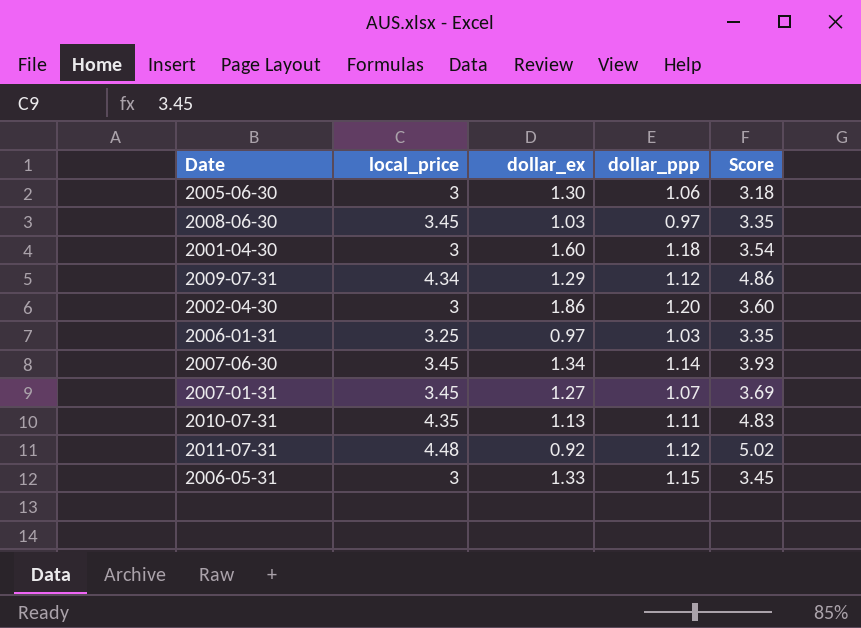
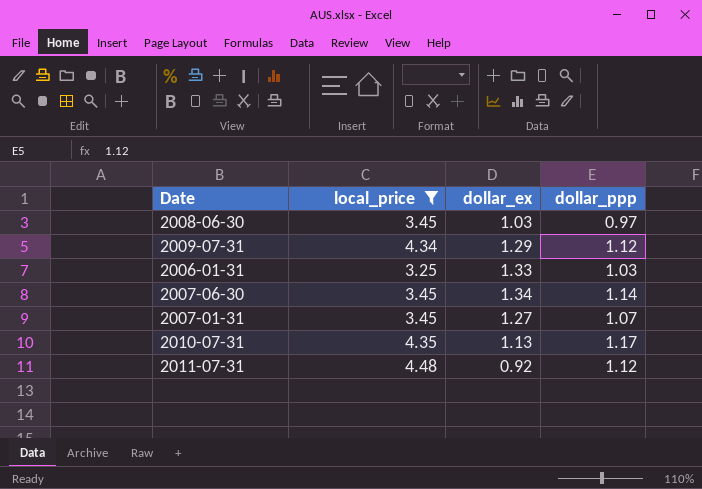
filter: none -> local_price != 3
column Score | formula: [local_price] * [dollar_ppp] -> none
2006-01-31 | dollar_ex: 0.97 -> 1.33
2010-07-31 | dollar_ppp: 1.11 -> 1.17

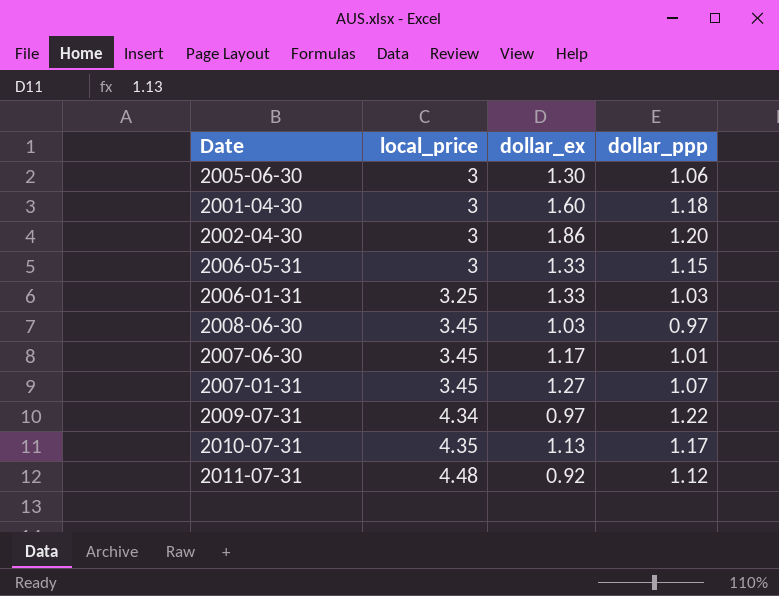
filter: local_price != 3 -> none
row order: none -> local_price ascending
2007-06-30 | dollar_ex: 1.34 -> 1.17
2007-06-30 | dollar_ppp: 1.14 -> 1.01
2009-07-31 | dollar_ex: 1.29 -> 0.97
2009-07-31 | dollar_ppp: 1.12 -> 1.22

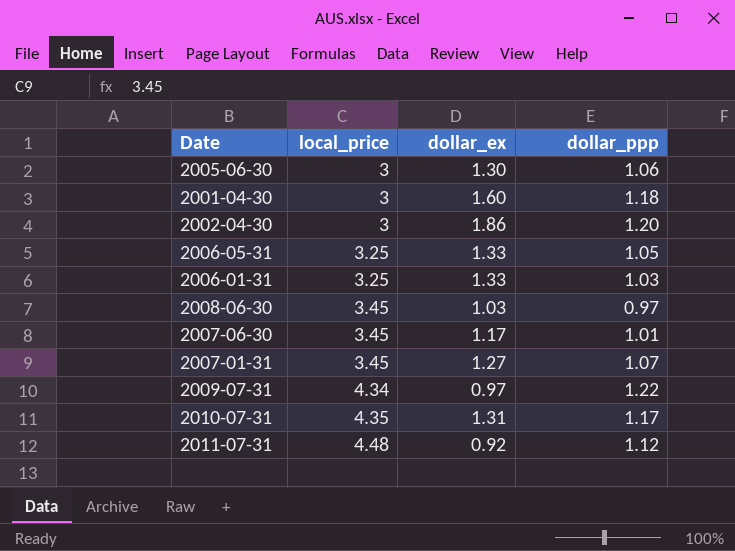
2006-05-31 | local_price: 3 -> 3.25
2006-05-31 | dollar_ppp: 1.15 -> 1.05
2010-07-31 | dollar_ex: 1.13 -> 1.31

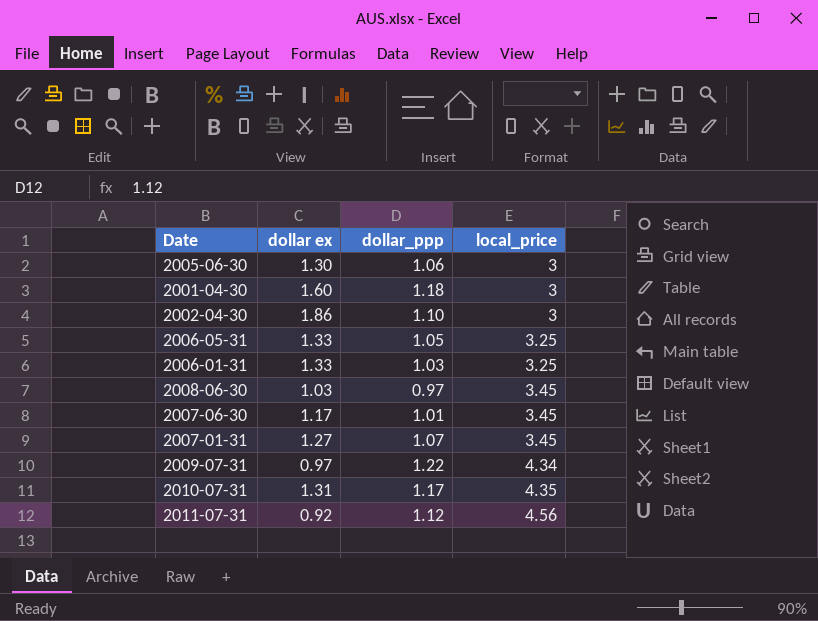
column name: dollar_ex -> dollar ex
column local_price | position: 2 -> 4
2002-04-30 | dollar_ppp: 1.20 -> 1.10
2011-07-31 | local_price: 4.48 -> 4.56

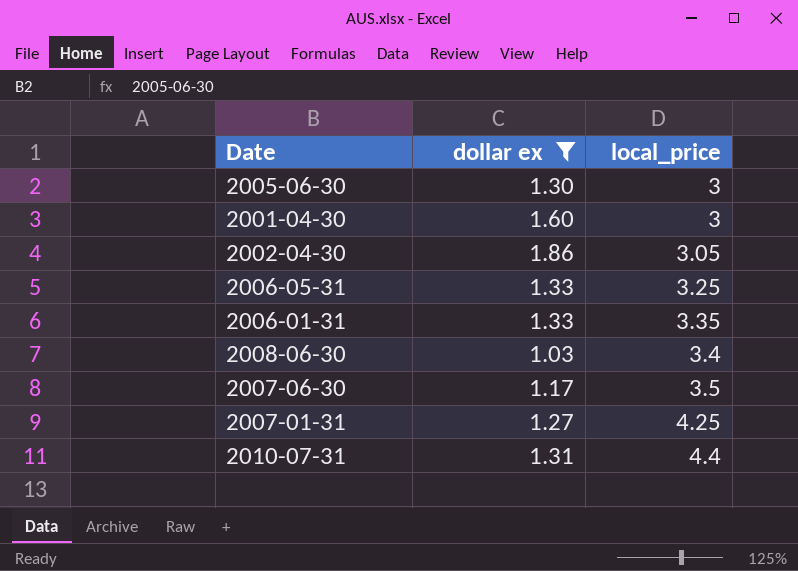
filter: none -> dollar ex >= 1.03
column dollar_ppp | position: 3 -> none
2002-04-30 | local_price: 3 -> 3.05
2006-01-31 | local_price: 3.25 -> 3.35
2008-06-30 | local_price: 3.45 -> 3.4
2007-06-30 | local_price: 3.45 -> 3.5
2007-01-31 | local_price: 3.45 -> 4.25
2010-07-31 | local_price: 4.35 -> 4.4

